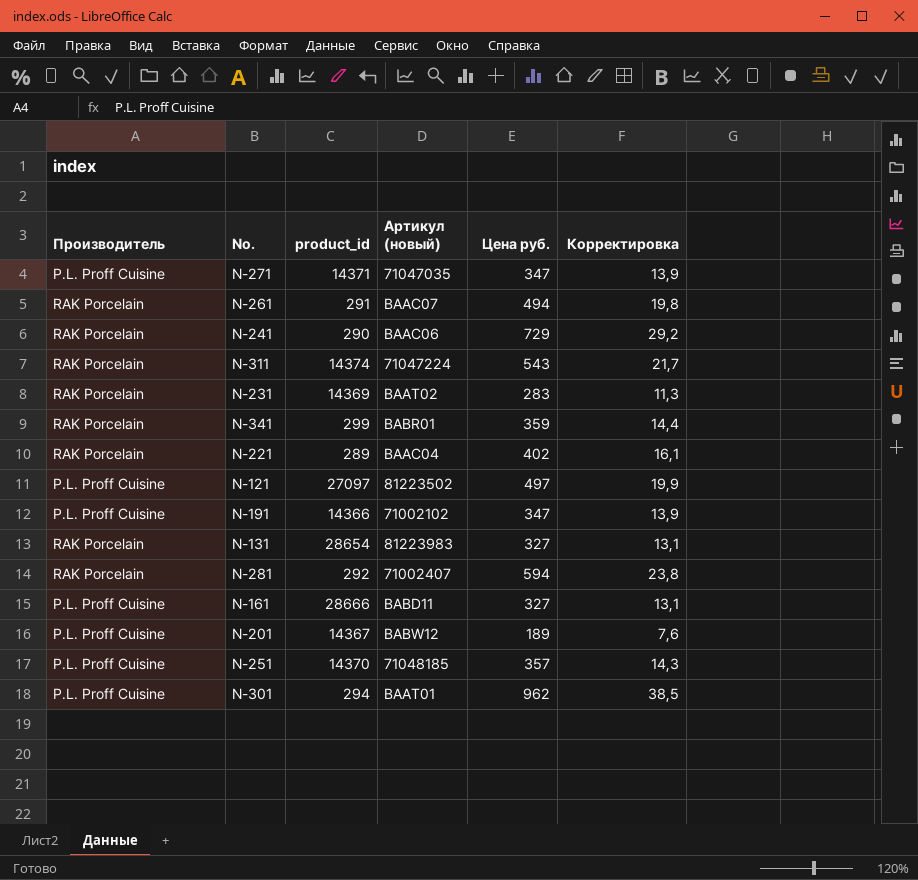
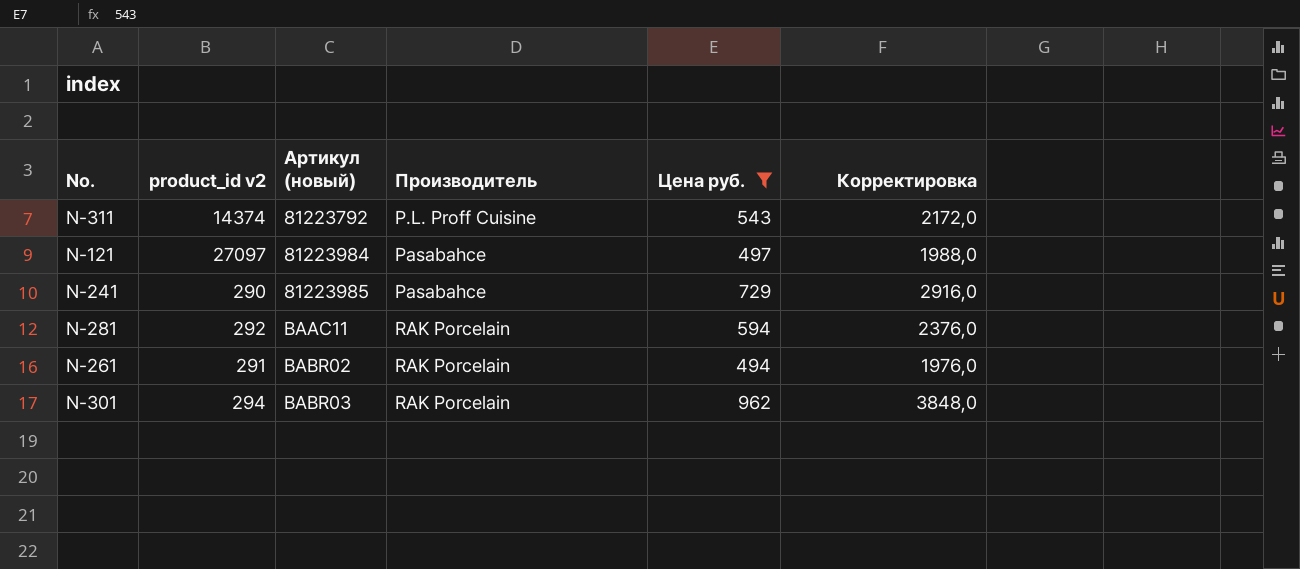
filter: none -> Цена руб. >= 494
row order: none -> Артикул (новый) ascending
column name: product_id -> product_id v2
column Производитель | position: 1 -> 4
column Корректировка | formula: [Цена руб.] * 0,04 -> [Цена руб.] * 4
N-311 | Артикул (новый): 71047224 -> 81223792
N-311 | Производитель: RAK Porcelain -> P.L. Proff Cuisine
N-121 | Артикул (новый): 81223502 -> 81223984
N-121 | Производитель: P.L. Proff Cuisine -> Pasabahce
N-241 | Артикул (новый): BAAC06 -> 81223985
N-241 | Производитель: RAK Porcelain -> Pasabahce
N-281 | Артикул (новый): 71002407 -> BAAC11
N-261 | Артикул (новый): BAAC07 -> BABR02
N-301 | Артикул (новый): BAAT01 -> BABR03
N-301 | Производитель: P.L. Proff Cuisine -> RAK Porcelain

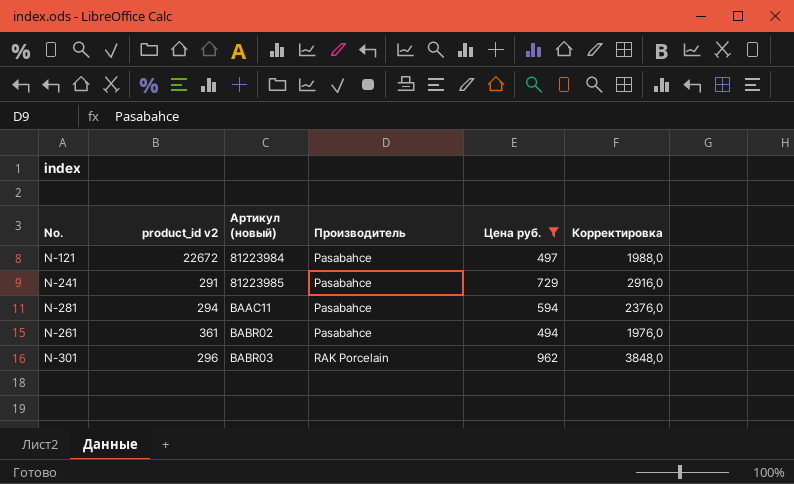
row N-311: 14374 | 81223792 | P.L. Proff Cuisine | 543 | 2172,0 -> none
N-121 | product_id v2: 27097 -> 22672
N-241 | product_id v2: 290 -> 291
N-281 | product_id v2: 292 -> 294
N-281 | Производитель: RAK Porcelain -> Pasabahce
N-261 | product_id v2: 291 -> 361
N-261 | Производитель: RAK Porcelain -> Pasabahce
N-301 | product_id v2: 294 -> 296

